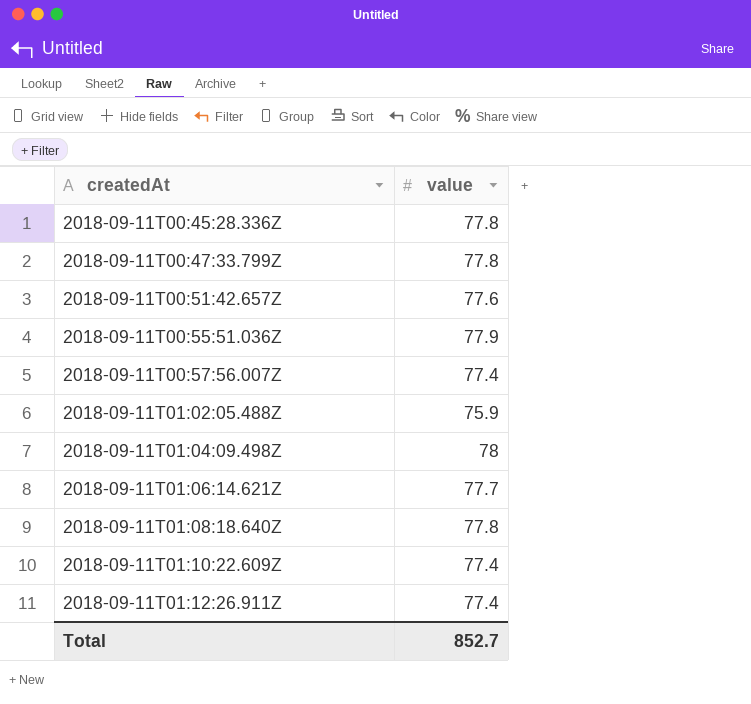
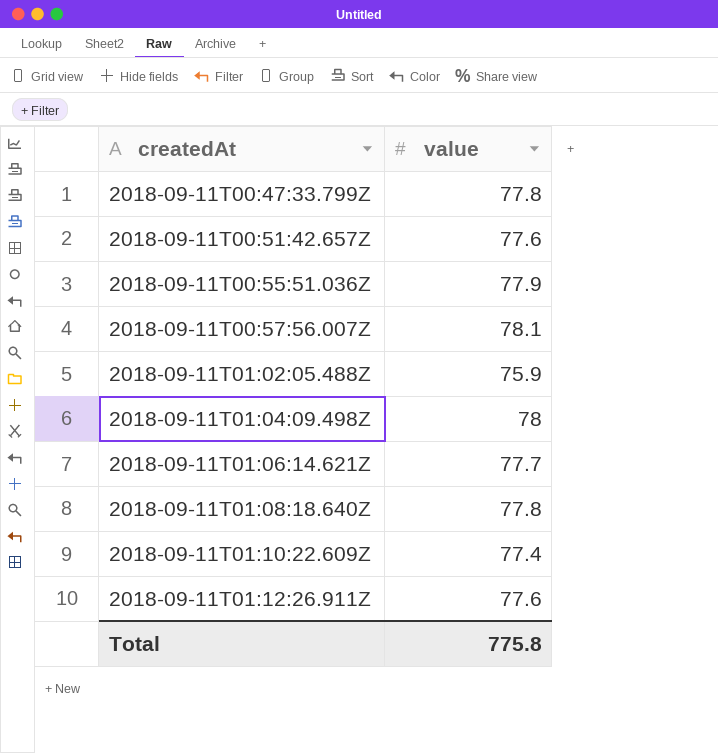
row 2018-09-11T00:45:28.336Z: 77.8 -> none
2018-09-11T00:57:56.007Z | value: 77.4 -> 78.1
2018-09-11T01:12:26.911Z | value: 77.4 -> 77.6
Total | value: 852.7 -> 775.8

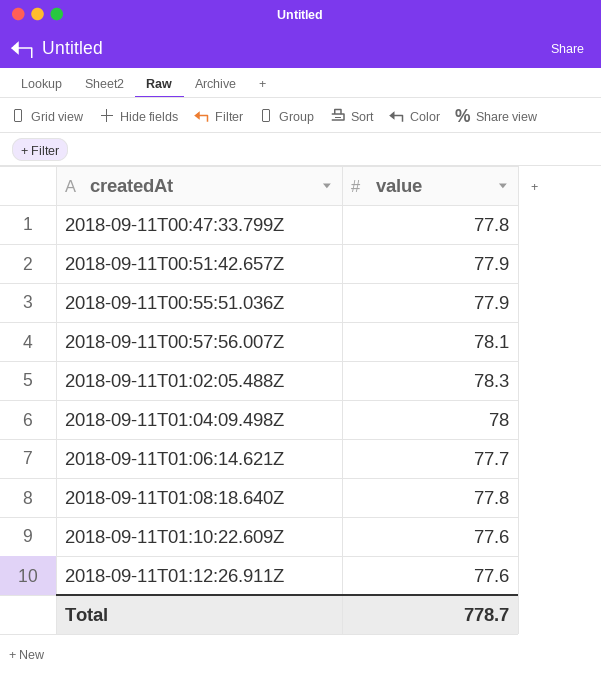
2018-09-11T00:51:42.657Z | value: 77.6 -> 77.9
2018-09-11T01:02:05.488Z | value: 75.9 -> 78.3
2018-09-11T01:10:22.609Z | value: 77.4 -> 77.6
Total | value: 775.8 -> 778.7

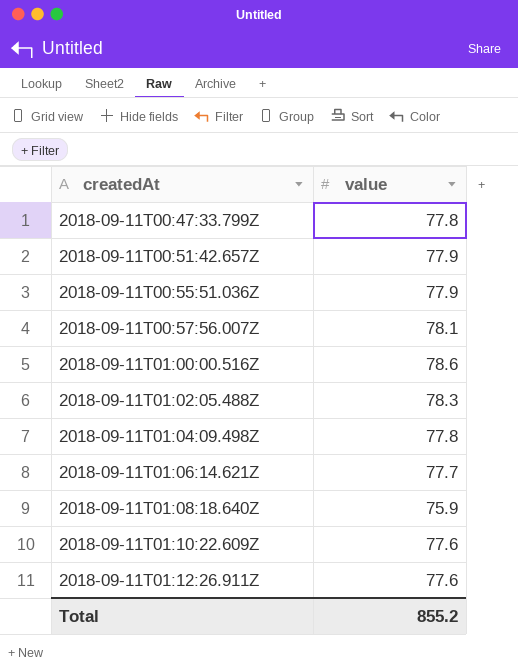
row 2018-09-11T01:00:00.516Z: none -> 78.6
2018-09-11T01:04:09.498Z | value: 78 -> 77.8
2018-09-11T01:08:18.640Z | value: 77.8 -> 75.9
Total | value: 778.7 -> 855.2

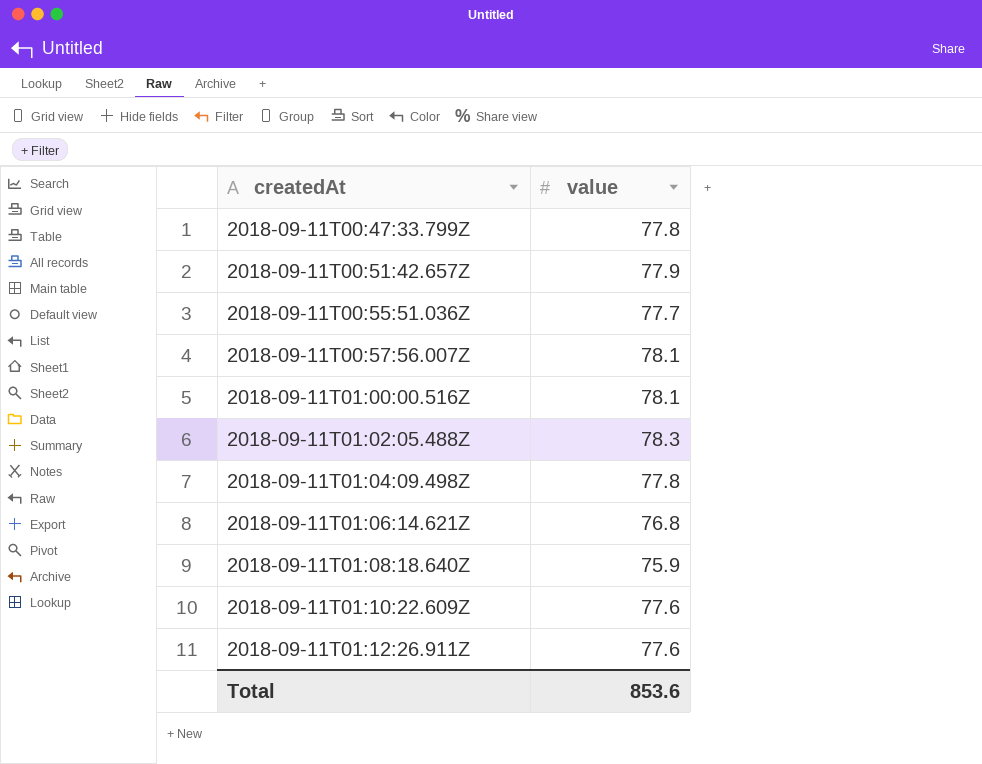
2018-09-11T00:55:51.036Z | value: 77.9 -> 77.7
2018-09-11T01:00:00.516Z | value: 78.6 -> 78.1
2018-09-11T01:06:14.621Z | value: 77.7 -> 76.8
Total | value: 855.2 -> 853.6

